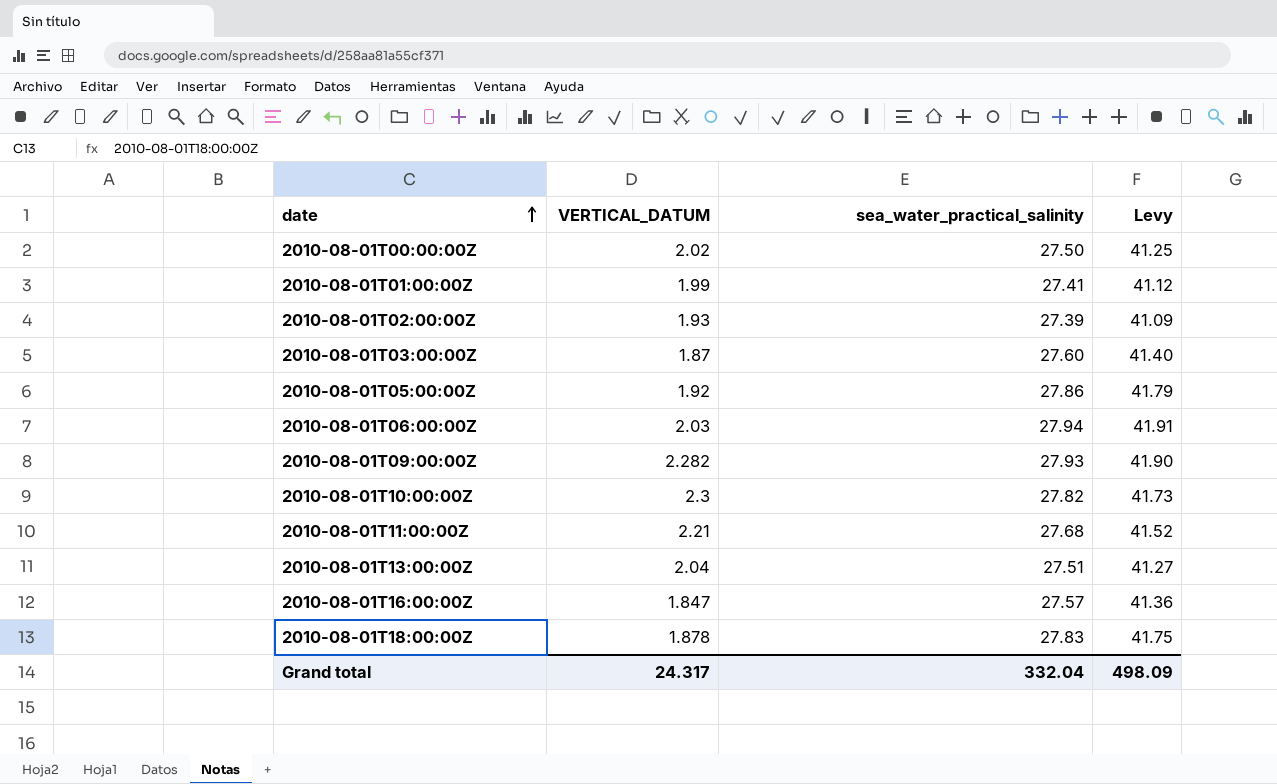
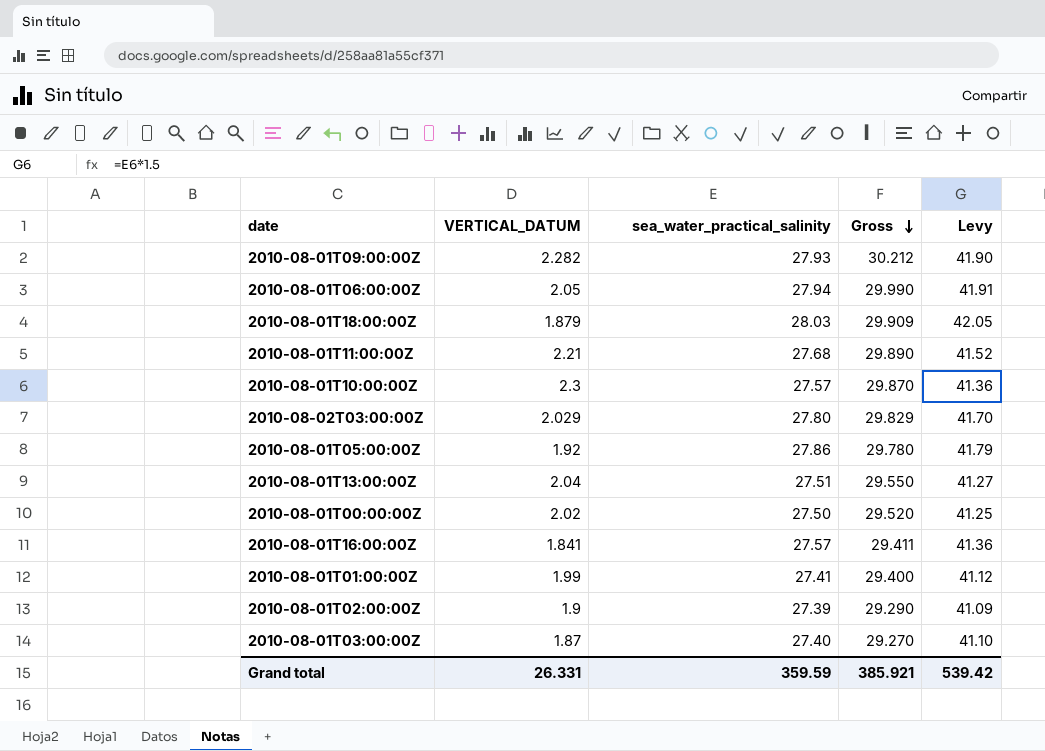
row order: date ascending -> Gross descending
column Gross | formula: none -> [VERTICAL_DATUM] + [sea_water_practical_salinity]
2010-08-01T06:00:00Z | VERTICAL_DATUM: 2.03 -> 2.05
2010-08-01T18:00:00Z | VERTICAL_DATUM: 1.878 -> 1.879
2010-08-01T18:00:00Z | sea_water_practical_salinity: 27.83 -> 28.03
2010-08-01T18:00:00Z | Levy: 41.75 -> 42.05
2010-08-01T10:00:00Z | sea_water_practical_salinity: 27.82 -> 27.57
2010-08-01T10:00:00Z | Levy: 41.73 -> 41.36
row 2010-08-02T03:00:00Z: none -> 2.029 | 27.80 | 29.829 | 41.70
2010-08-01T16:00:00Z | VERTICAL_DATUM: 1.847 -> 1.841
2010-08-01T02:00:00Z | VERTICAL_DATUM: 1.93 -> 1.9
2010-08-01T03:00:00Z | sea_water_practical_salinity: 27.60 -> 27.40
2010-08-01T03:00:00Z | Levy: 41.40 -> 41.10
Grand total | VERTICAL_DATUM: 24.317 -> 26.331
Grand total | sea_water_practical_salinity: 332.04 -> 359.59
Grand total | Levy: 498.09 -> 539.42

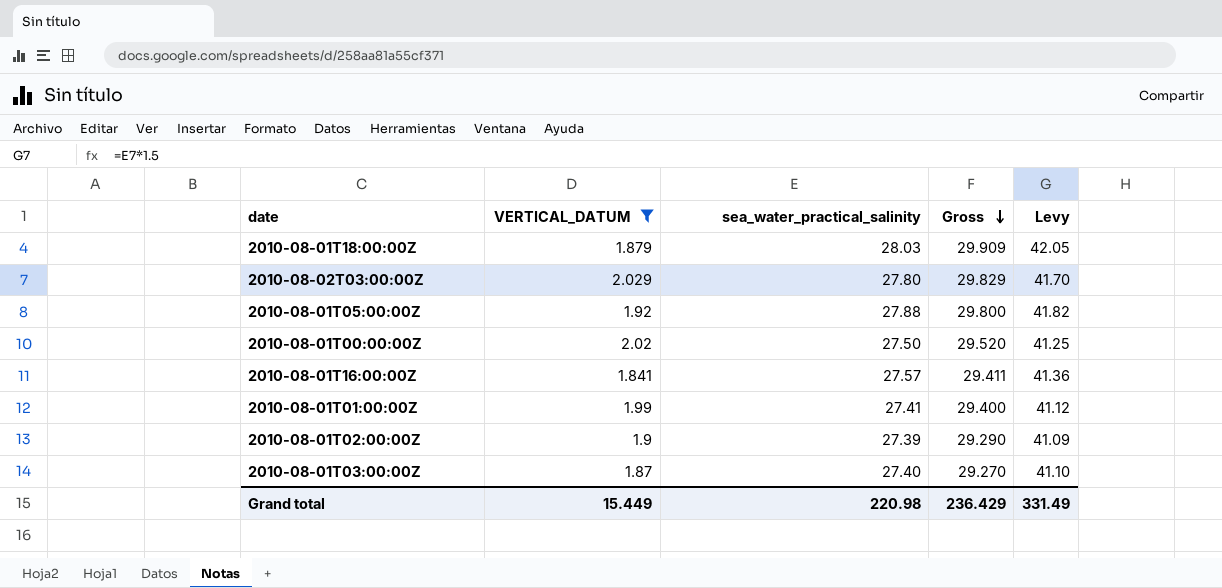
filter: none -> VERTICAL_DATUM <= 2.029
2010-08-01T05:00:00Z | sea_water_practical_salinity: 27.86 -> 27.88
2010-08-01T05:00:00Z | Gross: 29.780 -> 29.800
2010-08-01T05:00:00Z | Levy: 41.79 -> 41.82
Grand total | VERTICAL_DATUM: 26.331 -> 15.449
Grand total | sea_water_practical_salinity: 359.59 -> 220.98
Grand total | Gross: 385.921 -> 236.429
Grand total | Levy: 539.42 -> 331.49

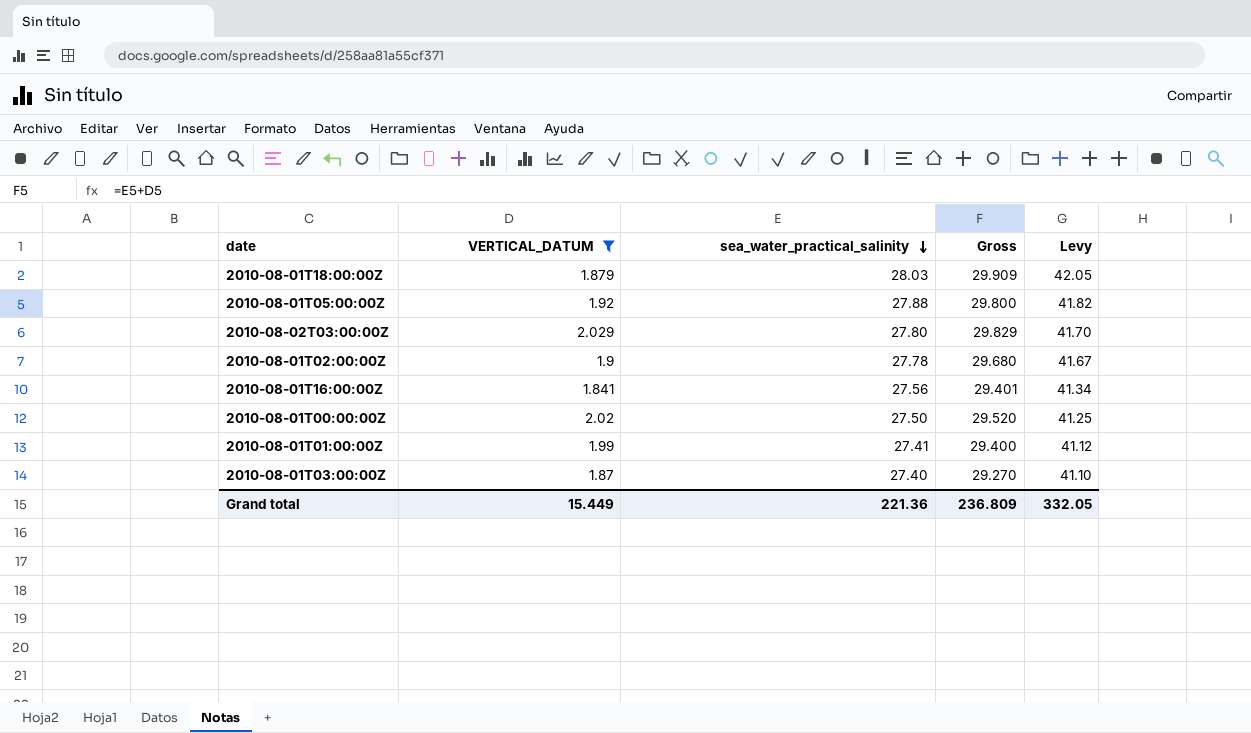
row order: Gross descending -> sea_water_practical_salinity descending
2010-08-01T02:00:00Z | sea_water_practical_salinity: 27.39 -> 27.78
2010-08-01T02:00:00Z | Gross: 29.290 -> 29.680
2010-08-01T02:00:00Z | Levy: 41.09 -> 41.67
2010-08-01T16:00:00Z | sea_water_practical_salinity: 27.57 -> 27.56
2010-08-01T16:00:00Z | Gross: 29.411 -> 29.401
2010-08-01T16:00:00Z | Levy: 41.36 -> 41.34
Grand total | sea_water_practical_salinity: 220.98 -> 221.36
Grand total | Gross: 236.429 -> 236.809
Grand total | Levy: 331.49 -> 332.05

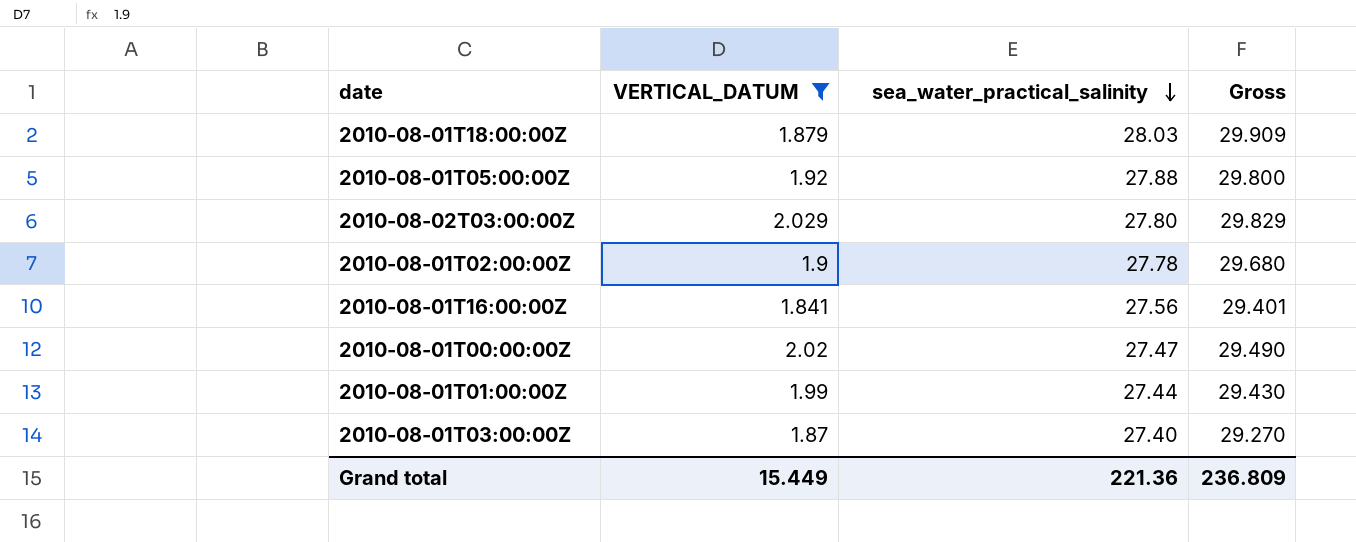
column Levy | formula: [sea_water_practical_salinity] * 1.5 -> none
2010-08-01T00:00:00Z | sea_water_practical_salinity: 27.50 -> 27.47
2010-08-01T00:00:00Z | Gross: 29.520 -> 29.490
2010-08-01T01:00:00Z | sea_water_practical_salinity: 27.41 -> 27.44
2010-08-01T01:00:00Z | Gross: 29.400 -> 29.430

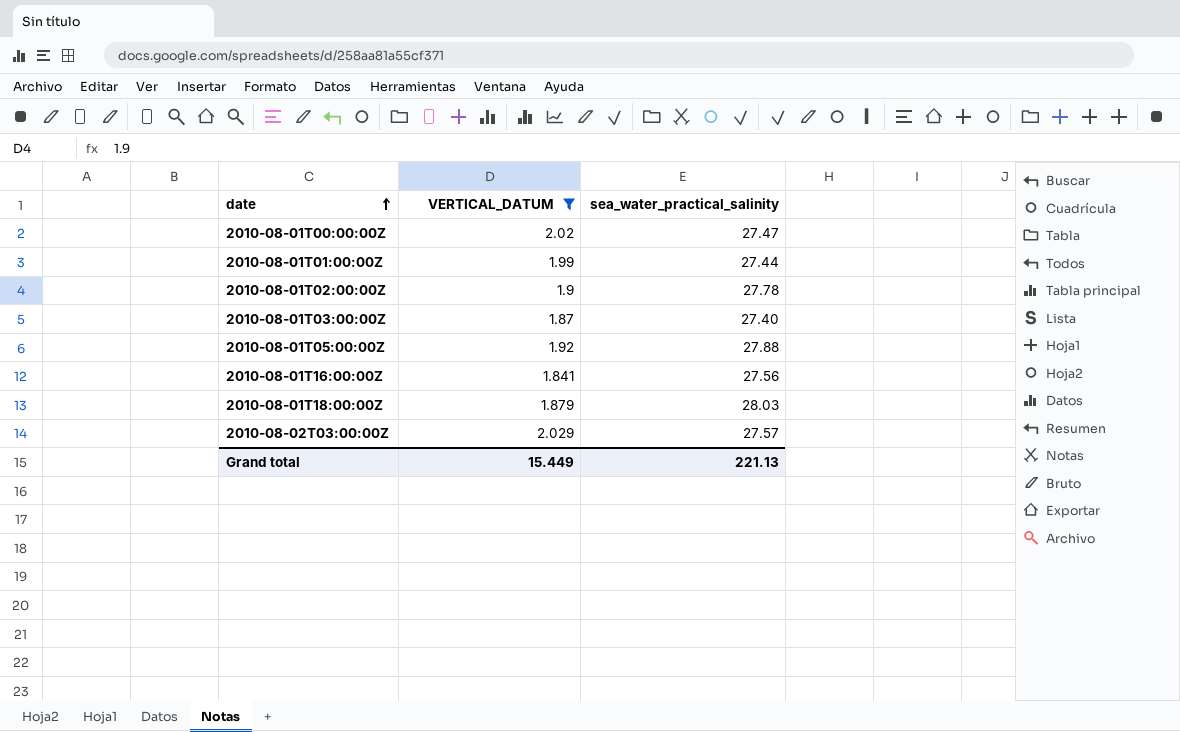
row order: sea_water_practical_salinity descending -> date ascending
column Gross | formula: [VERTICAL_DATUM] + [sea_water_practical_salinity] -> none
2010-08-02T03:00:00Z | sea_water_practical_salinity: 27.80 -> 27.57
Grand total | sea_water_practical_salinity: 221.36 -> 221.13

